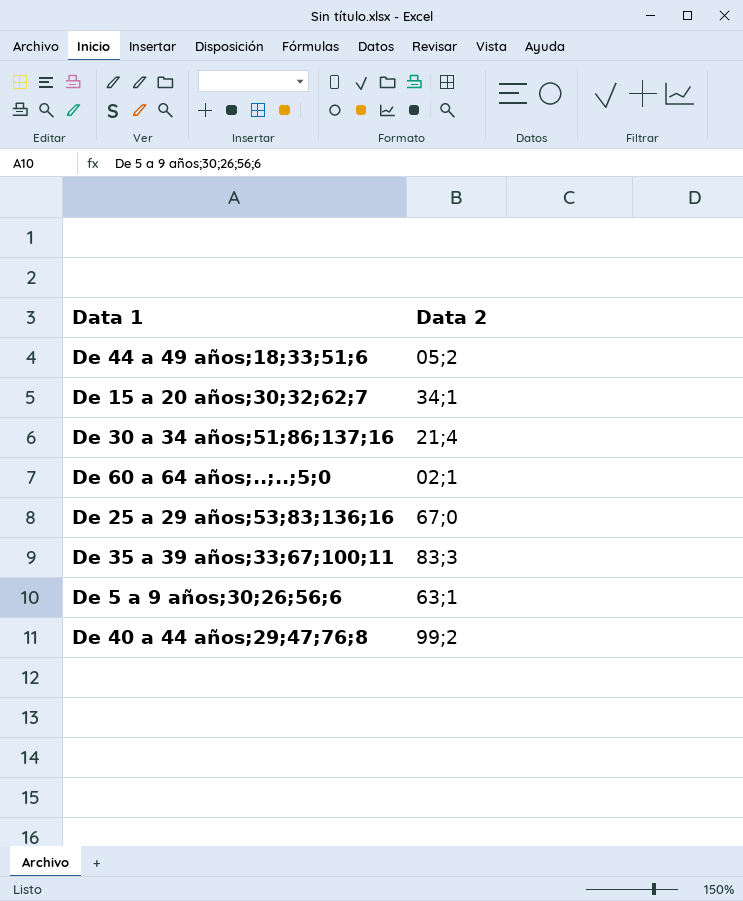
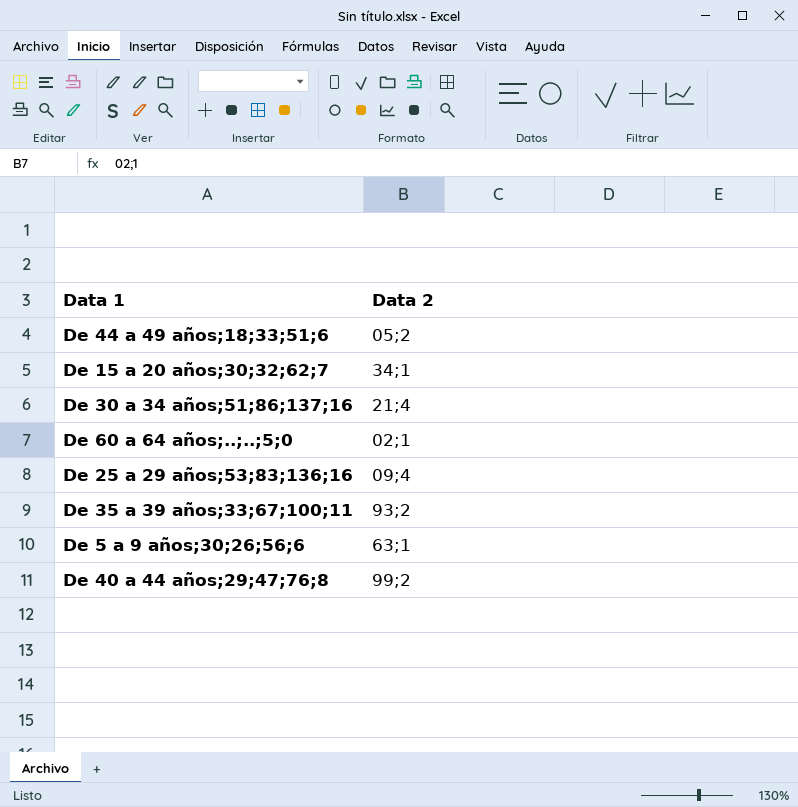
De 25 a 29 años;53;83;136;16 | Data 2: 67;0 -> 09;4
De 35 a 39 años;33;67;100;11 | Data 2: 83;3 -> 93;2

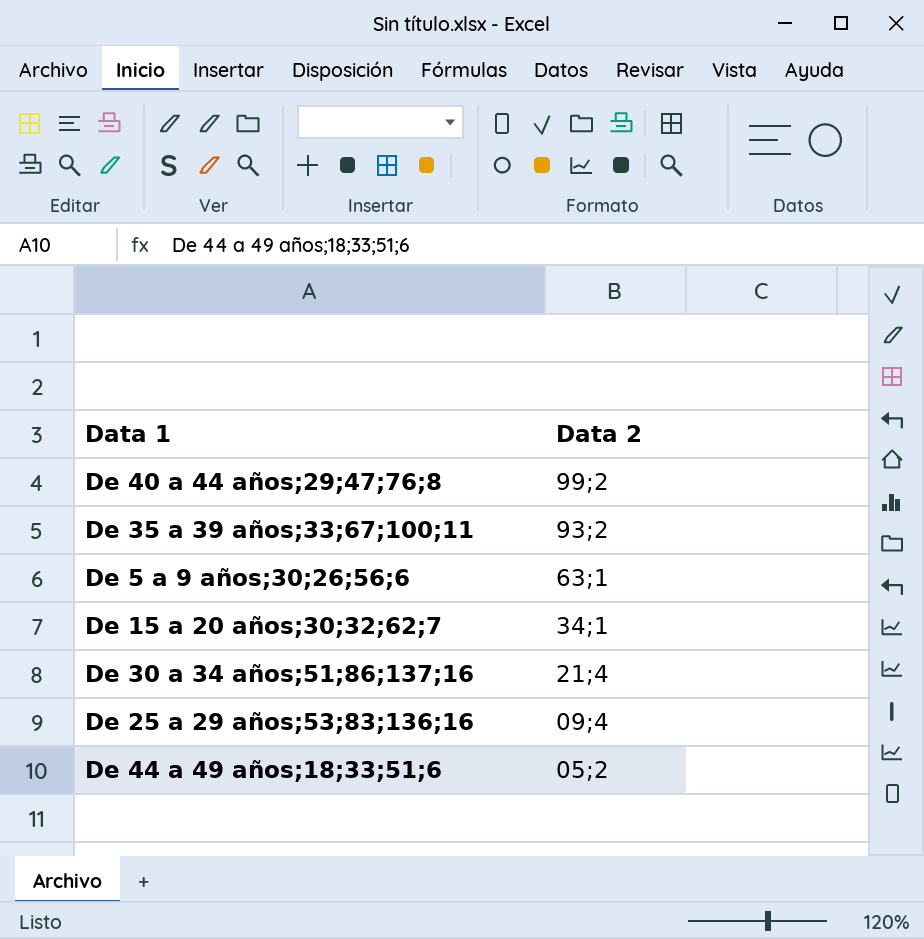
row order: none -> Data 2 descending
row De 60 a 64 años;..;..;5;0: 02;1 -> none

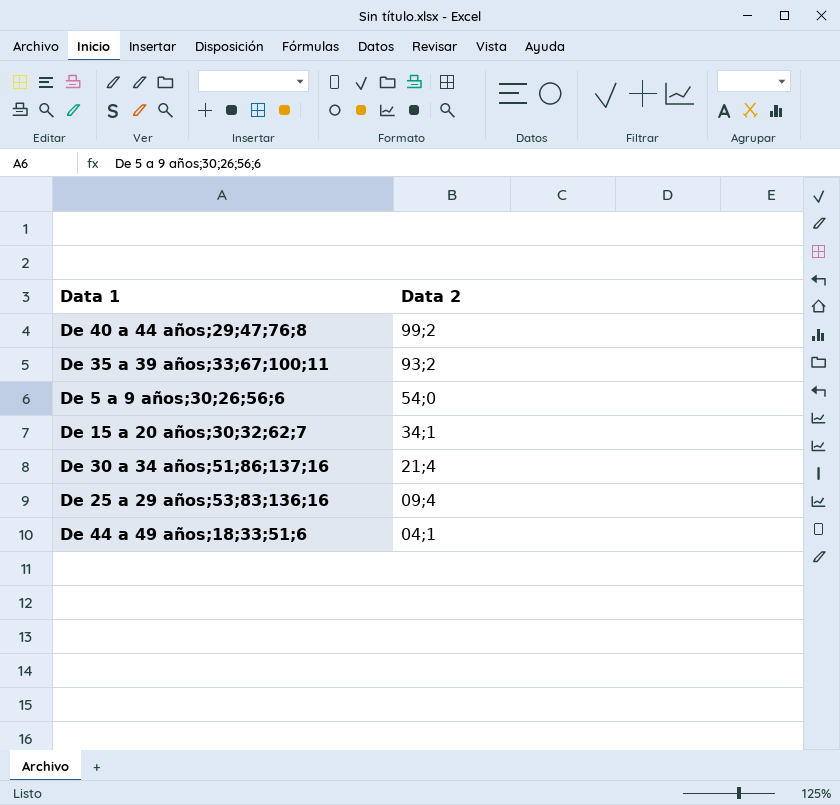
De 5 a 9 años;30;26;56;6 | Data 2: 63;1 -> 54;0
De 44 a 49 años;18;33;51;6 | Data 2: 05;2 -> 04;1

